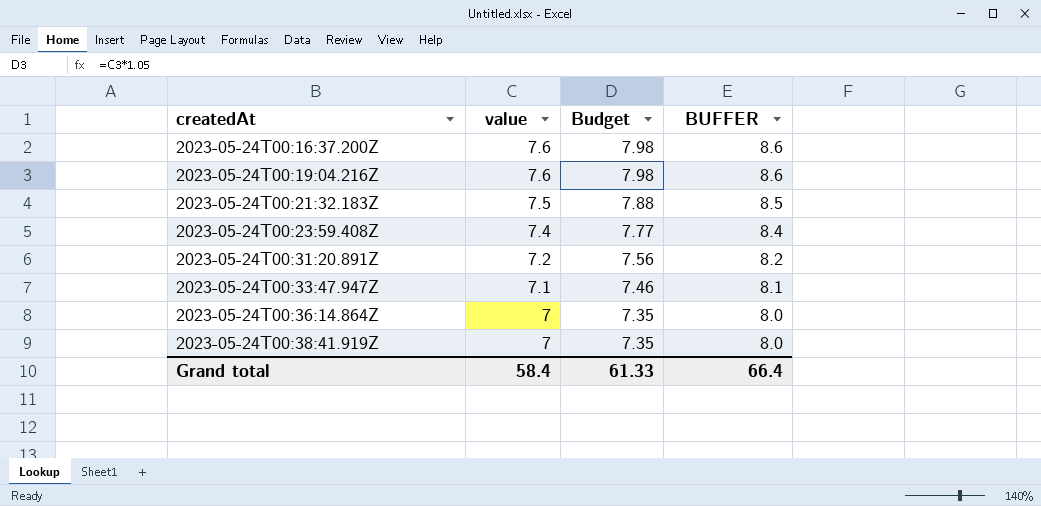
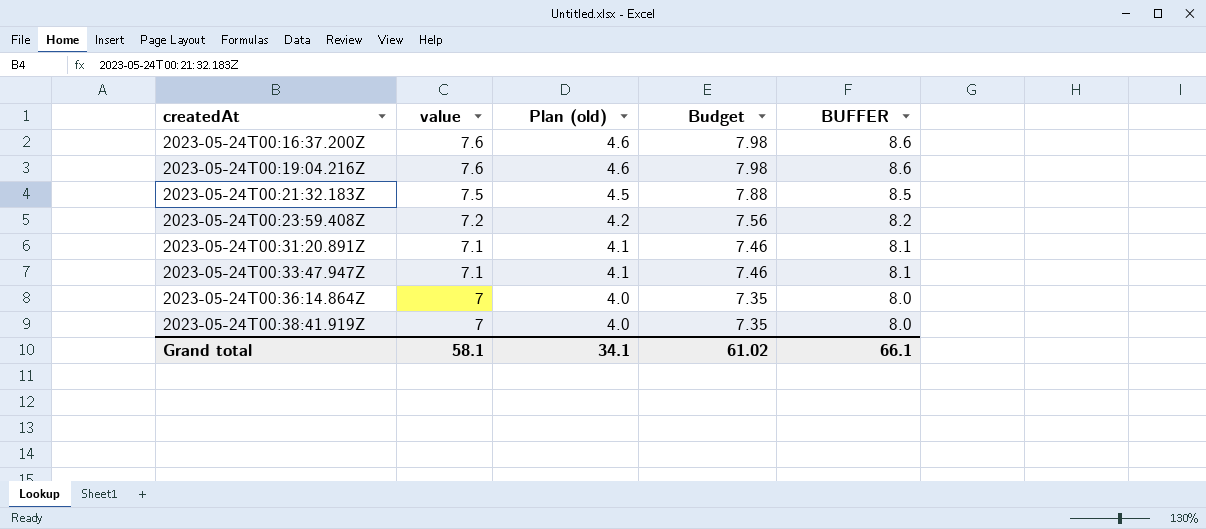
column Plan (old) | formula: none -> [value] - 3
2023-05-24T00:23:59.408Z | value: 7.4 -> 7.2
2023-05-24T00:23:59.408Z | Budget: 7.77 -> 7.56
2023-05-24T00:23:59.408Z | BUFFER: 8.4 -> 8.2
2023-05-24T00:31:20.891Z | value: 7.2 -> 7.1
2023-05-24T00:31:20.891Z | Budget: 7.56 -> 7.46
2023-05-24T00:31:20.891Z | BUFFER: 8.2 -> 8.1
Grand total | value: 58.4 -> 58.1
Grand total | Budget: 61.33 -> 61.02
Grand total | BUFFER: 66.4 -> 66.1

